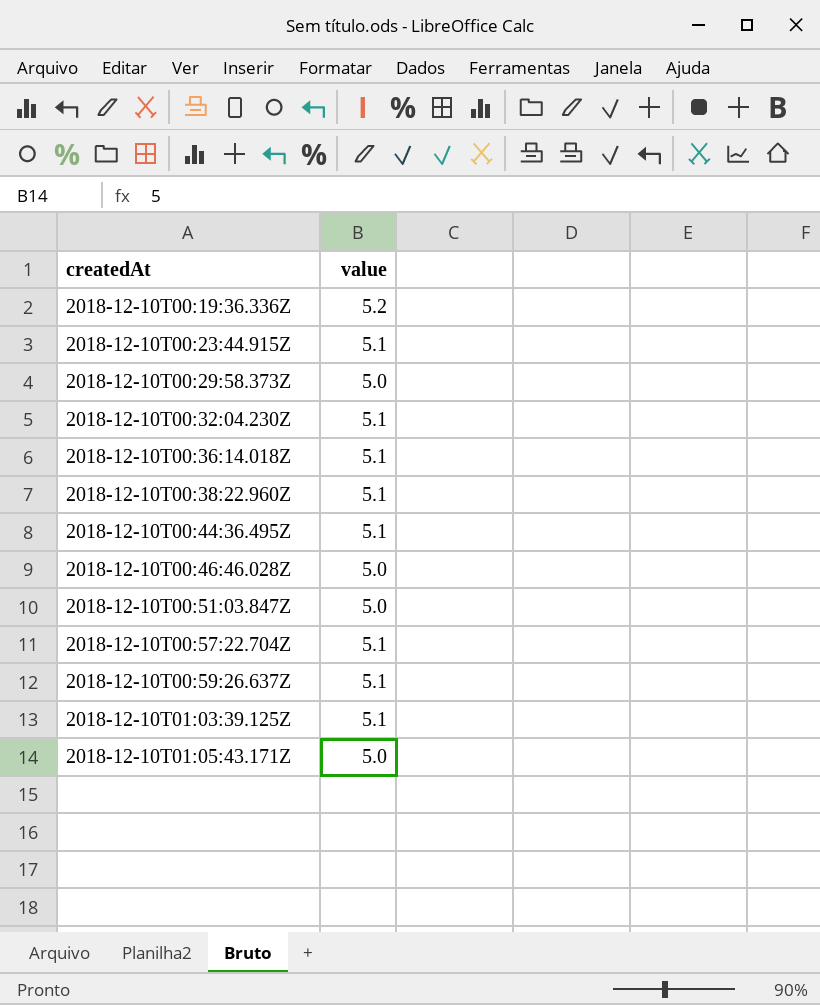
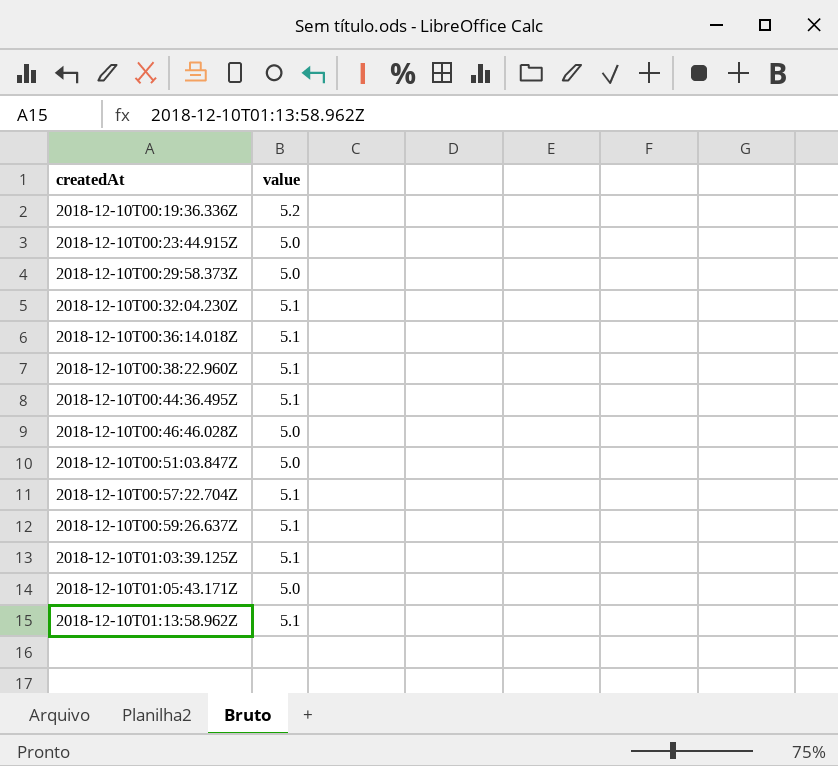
2018-12-10T00:23:44.915Z | value: 5.1 -> 5.0
row 2018-12-10T01:13:58.962Z: none -> 5.1

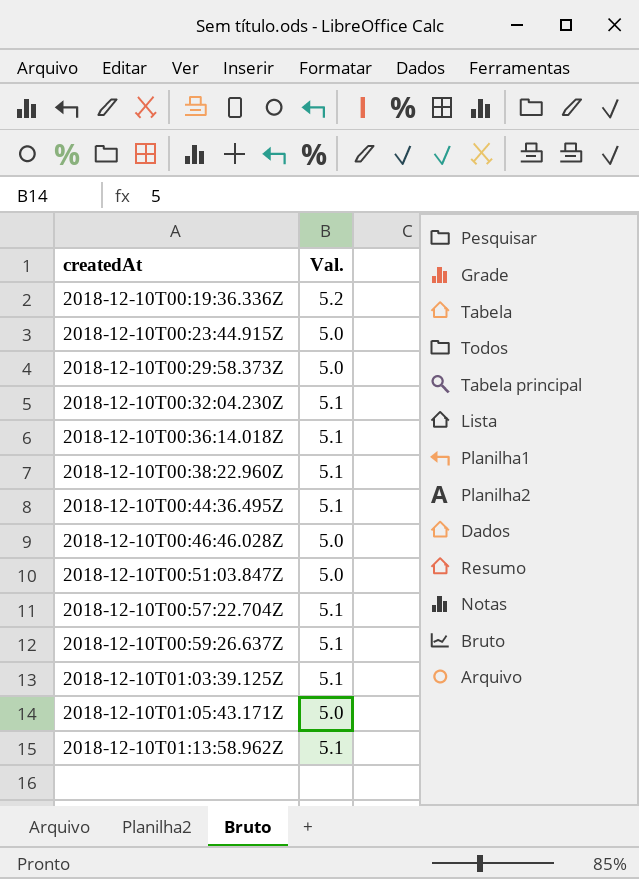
column name: value -> Val.

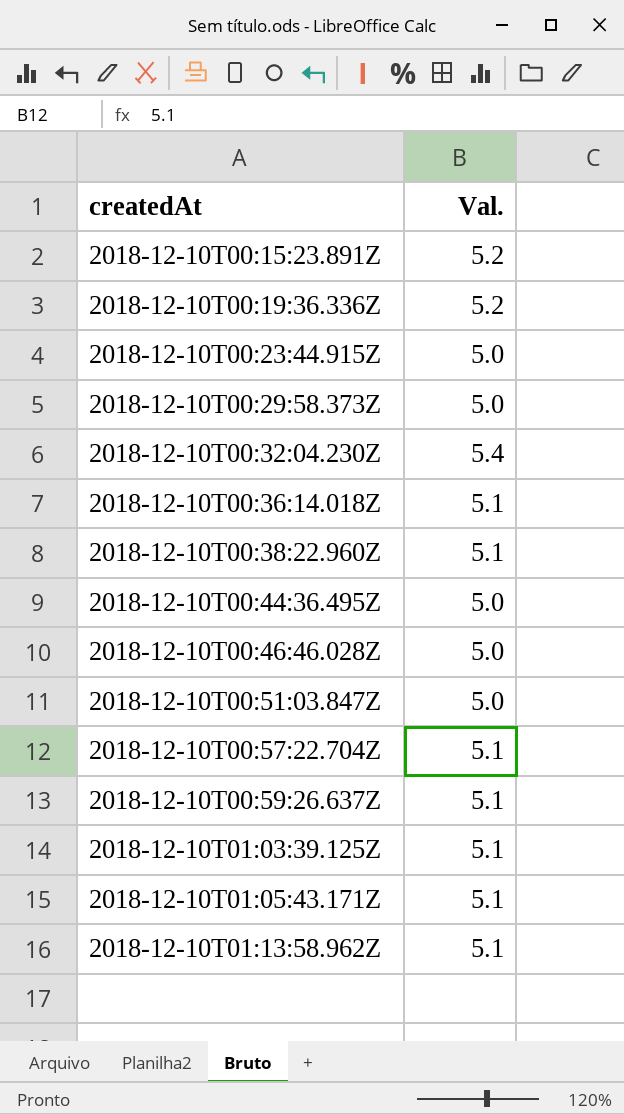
row 2018-12-10T00:15:23.891Z: none -> 5.2
2018-12-10T00:32:04.230Z | Val.: 5.1 -> 5.4
2018-12-10T00:44:36.495Z | Val.: 5.1 -> 5.0
2018-12-10T01:05:43.171Z | Val.: 5.0 -> 5.1

